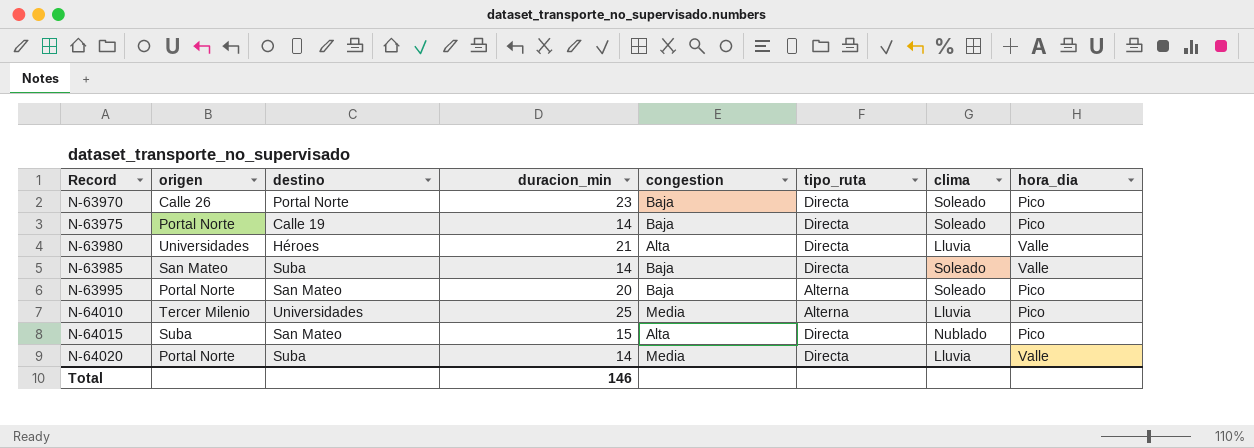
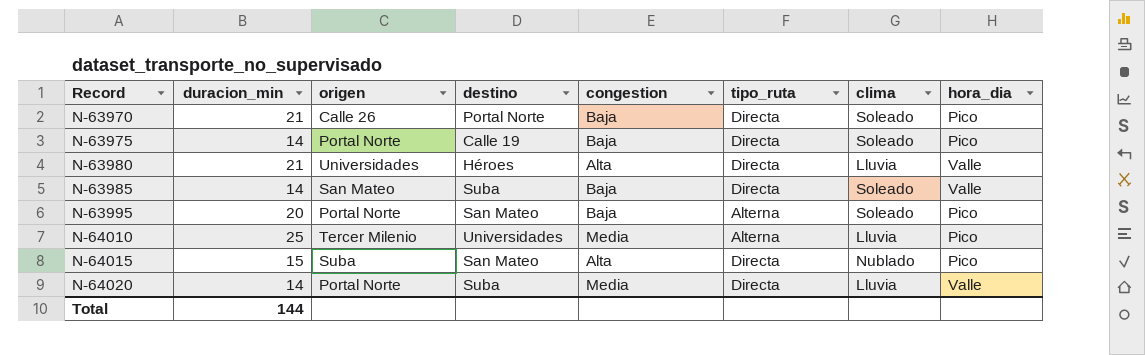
column duracion_min | position: 4 -> 2
N-63970 | duracion_min: 23 -> 21
Total | duracion_min: 146 -> 144

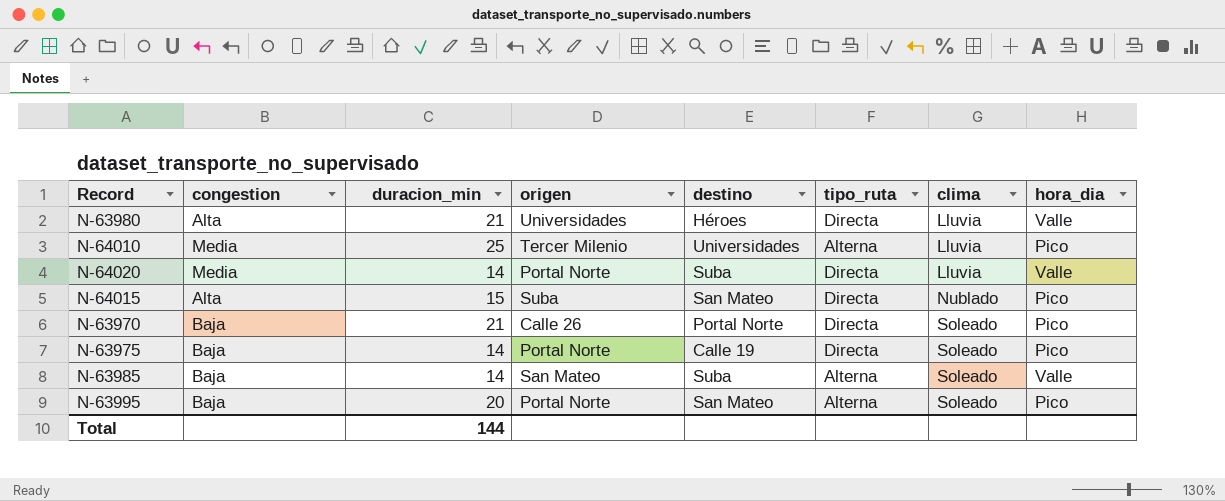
row order: Record ascending -> clima ascending
column congestion | position: 5 -> 2
N-63985 | tipo_ruta: Directa -> Alterna

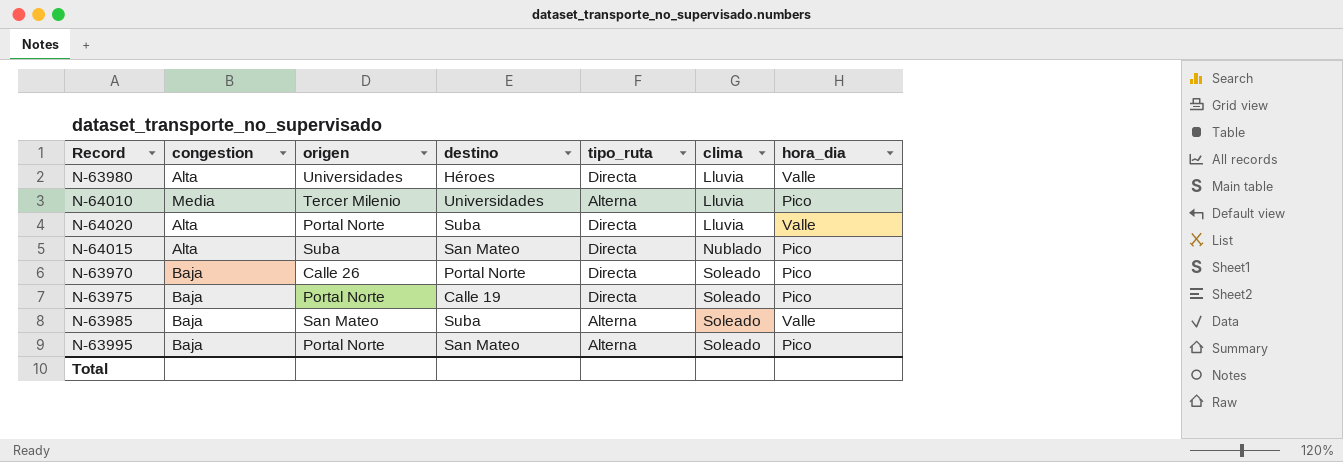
column duracion_min | position: 3 -> none
N-64020 | congestion: Media -> Alta

